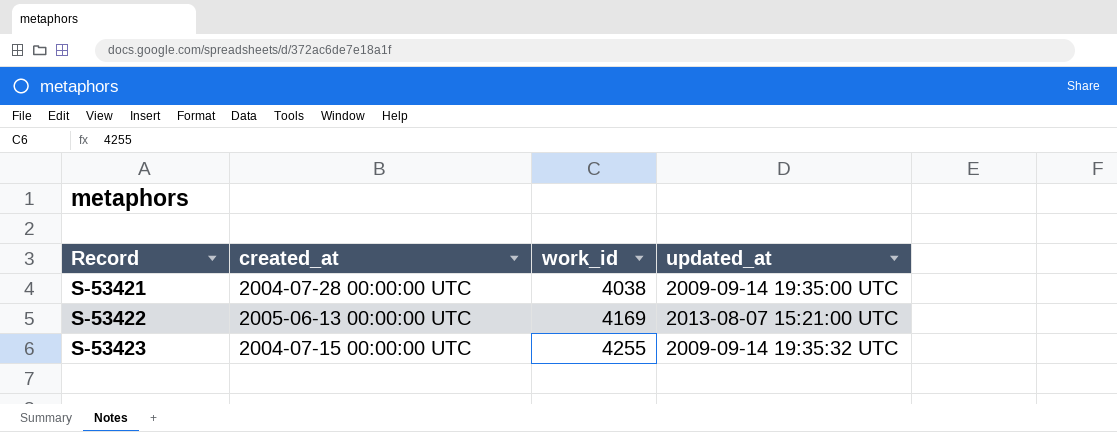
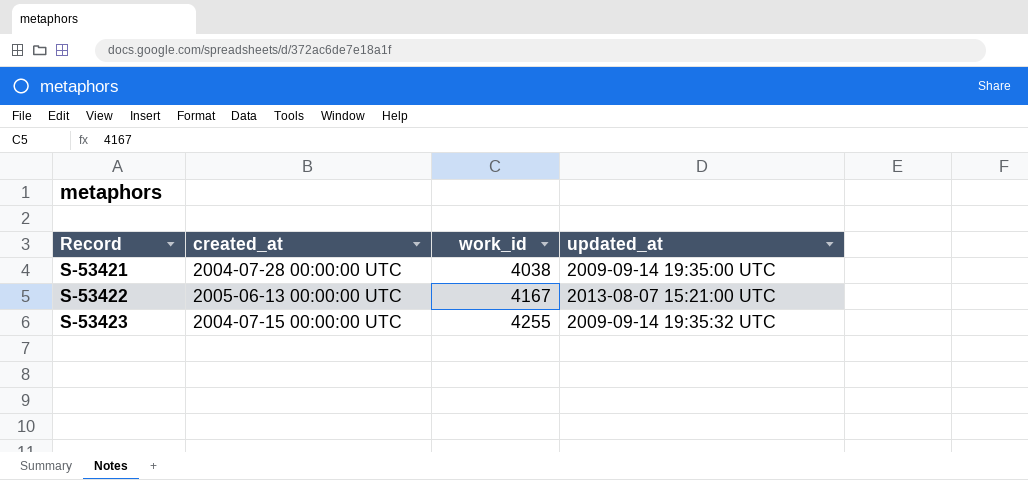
S-53422 | work_id: 4169 -> 4167

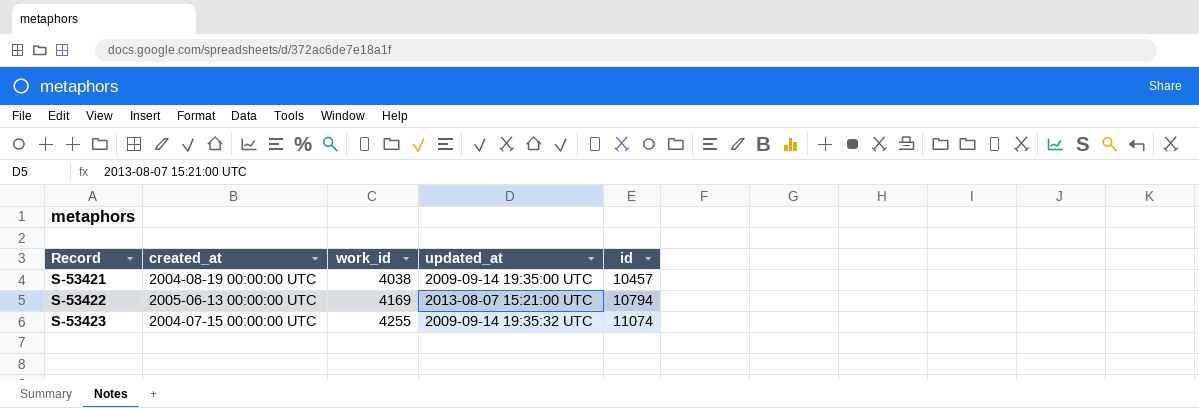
column id | position: none -> 5
S-53421 | created_at: 2004-07-28 00:00:00 UTC -> 2004-08-19 00:00:00 UTC
S-53422 | work_id: 4167 -> 4169

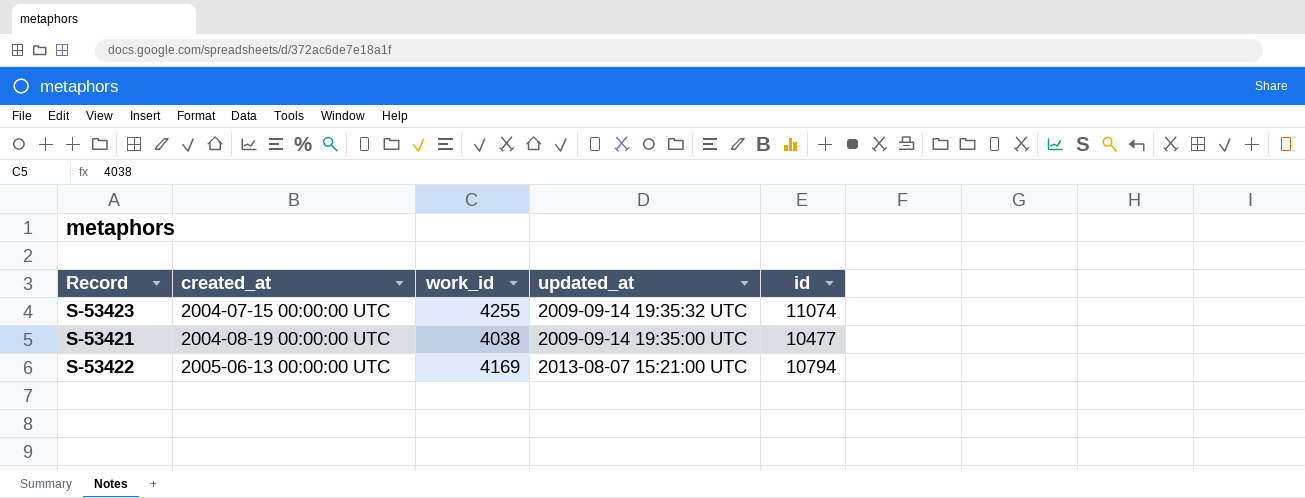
row order: Record ascending -> created_at ascending
S-53421 | id: 10457 -> 10477

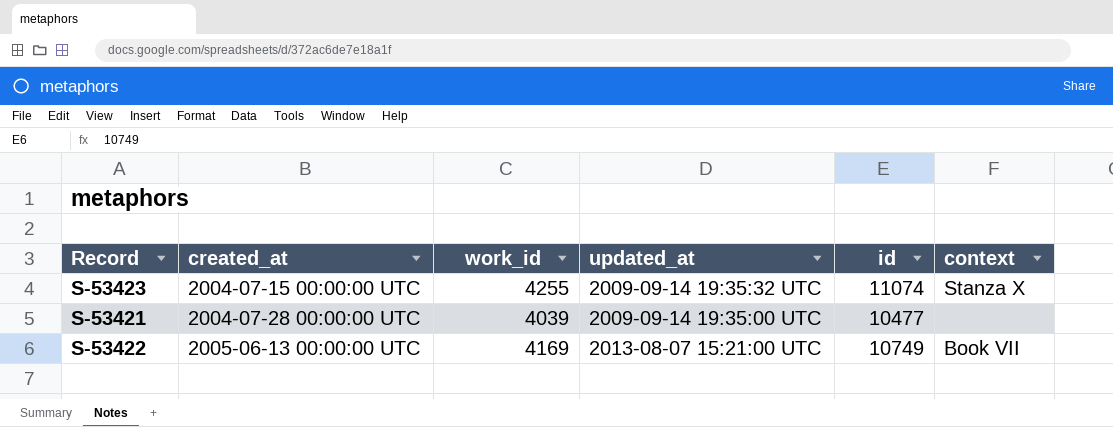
column context | position: none -> 6
S-53421 | created_at: 2004-08-19 00:00:00 UTC -> 2004-07-28 00:00:00 UTC
S-53421 | work_id: 4038 -> 4039
S-53422 | id: 10794 -> 10749

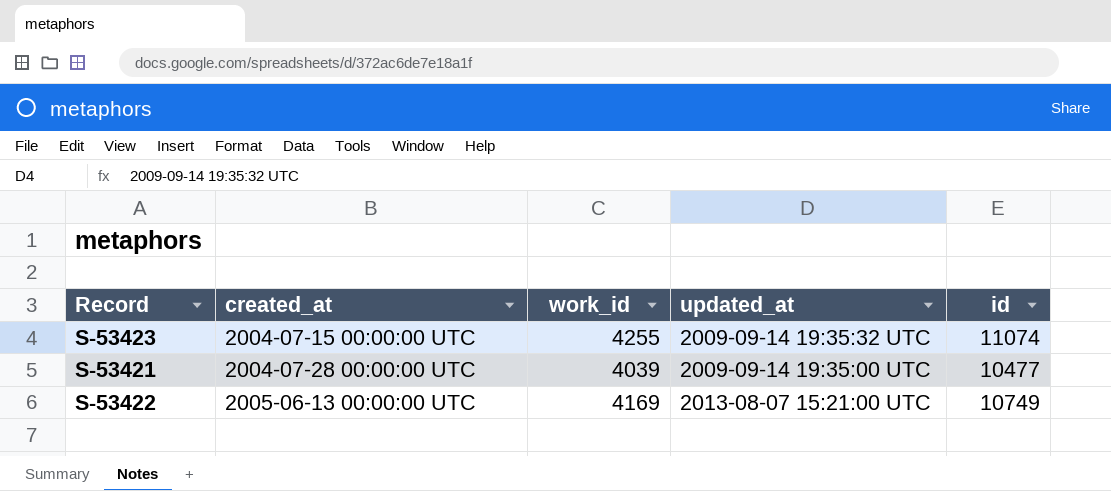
column context | position: 6 -> none

